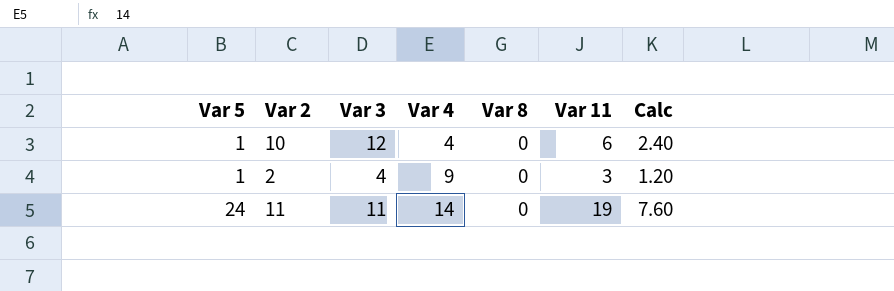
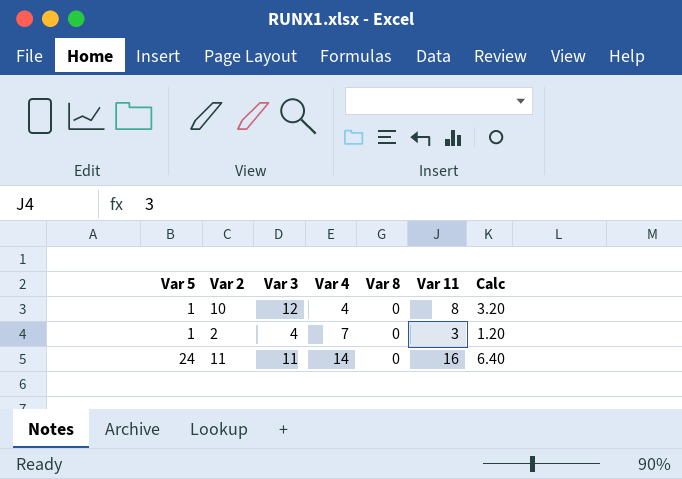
10 | Var 11: 6 -> 8
10 | Calc: 2.40 -> 3.20
2 | Var 4: 9 -> 7
11 | Var 11: 19 -> 16
11 | Calc: 7.60 -> 6.40

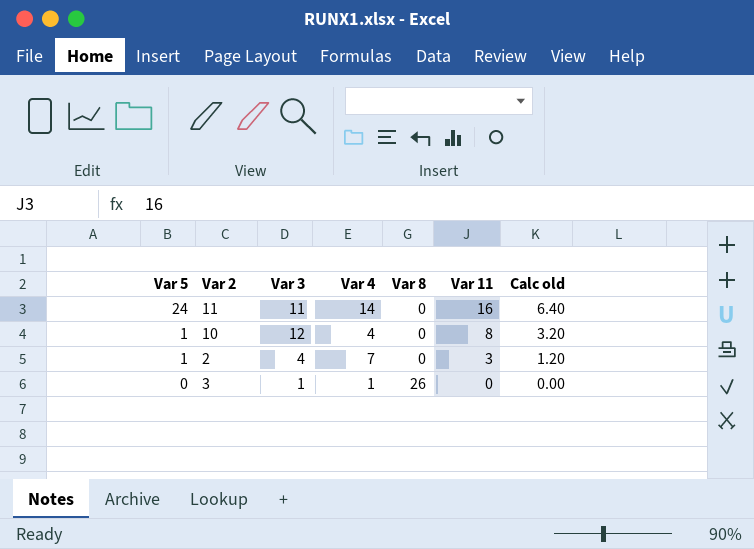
row order: Var 5 ascending -> Var 5 descending
column name: Calc -> Calc old
row 3: none -> 0 | 1 | 1 | 26 | 0 | 0.00

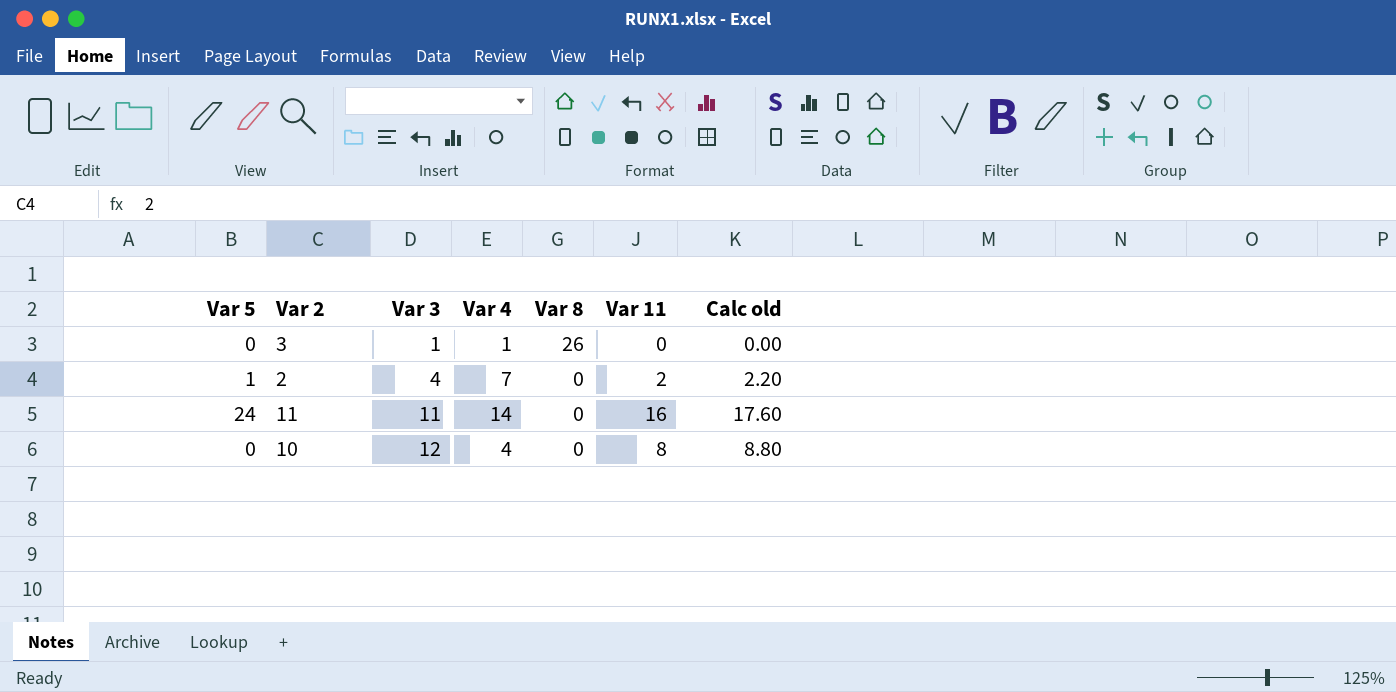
row order: Var 5 descending -> Var 3 ascending
column Calc old | formula: [Var 11] * 0.4 -> [Var 11] * 1.1
2 | Var 11: 3 -> 2
10 | Var 5: 1 -> 0

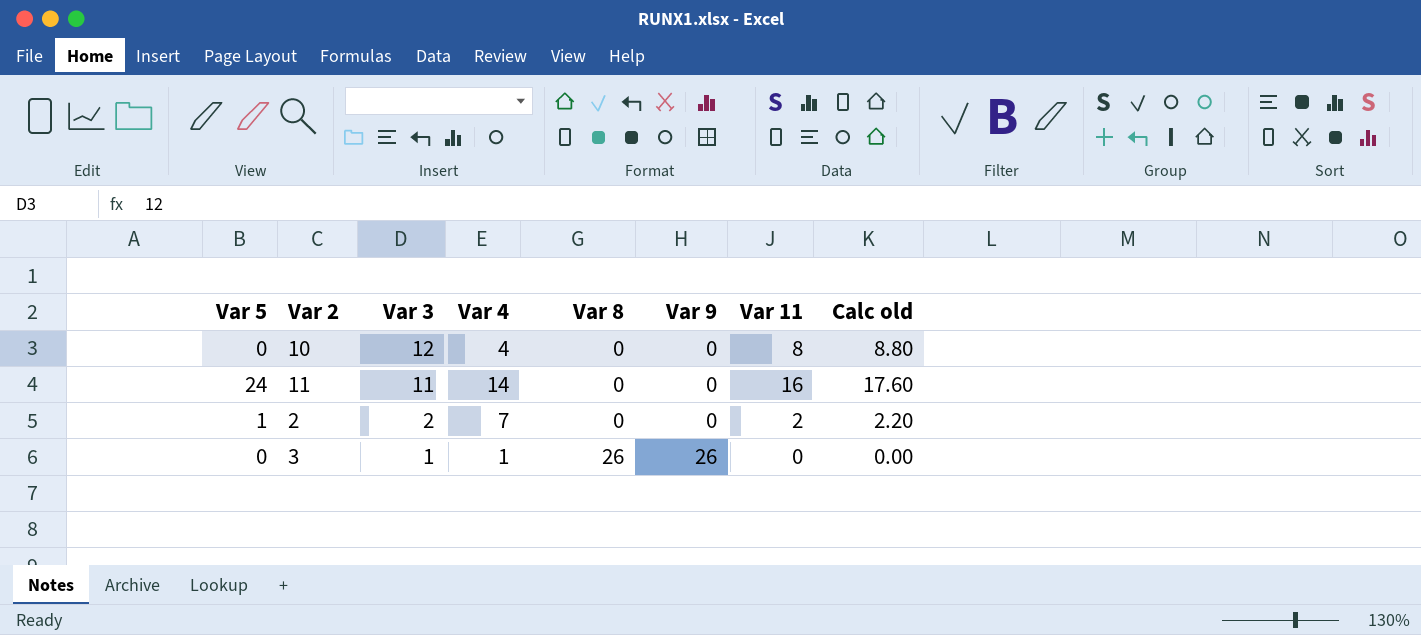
row order: Var 3 ascending -> Var 3 descending
column Var 9 | position: none -> 6
2 | Var 3: 4 -> 2

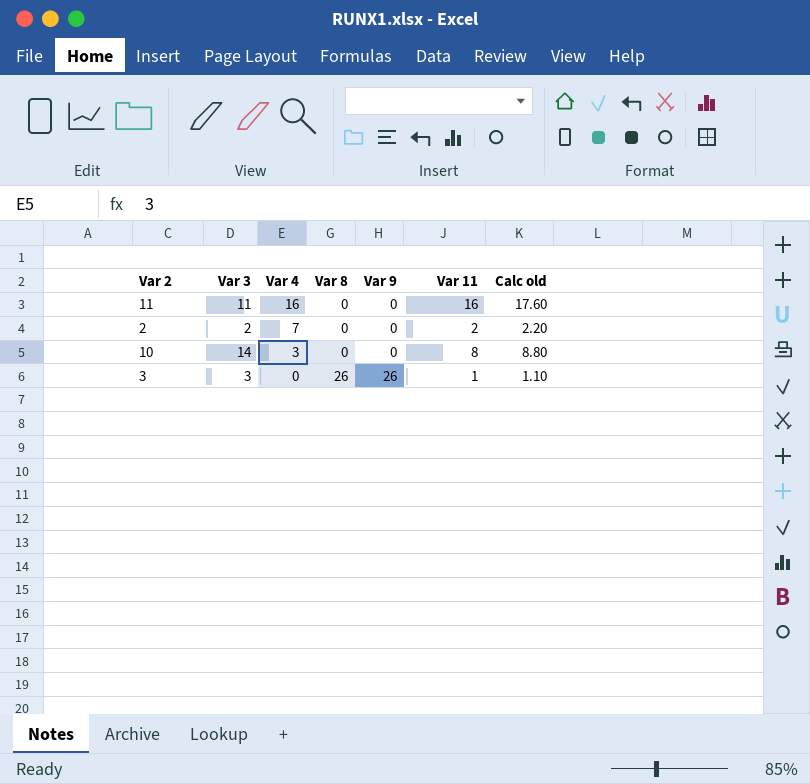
row order: Var 3 descending -> Var 4 descending
column Var 5 | position: 1 -> none
11 | Var 4: 14 -> 16
10 | Var 3: 12 -> 14
10 | Var 4: 4 -> 3
3 | Var 3: 1 -> 3
3 | Var 4: 1 -> 0
3 | Var 11: 0 -> 1
3 | Calc old: 0.00 -> 1.10

